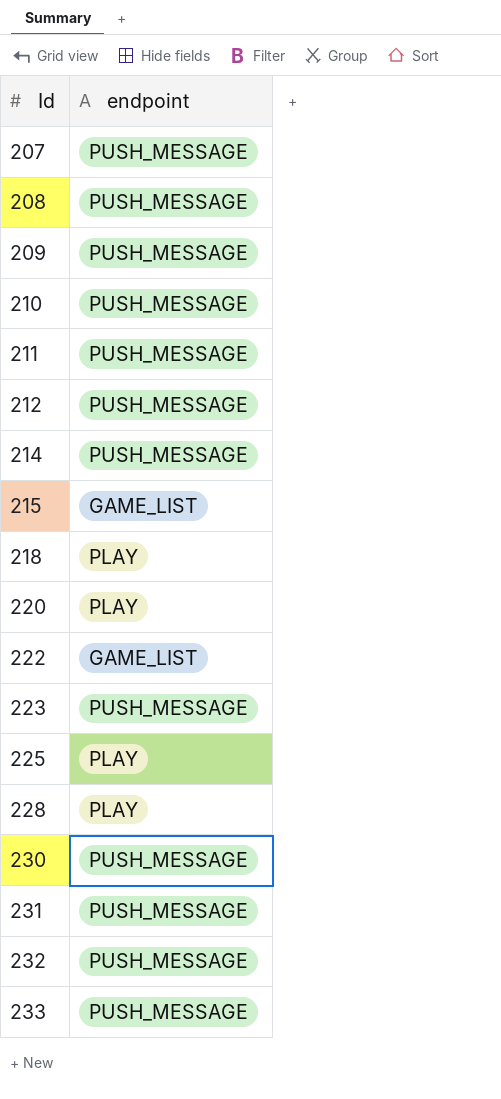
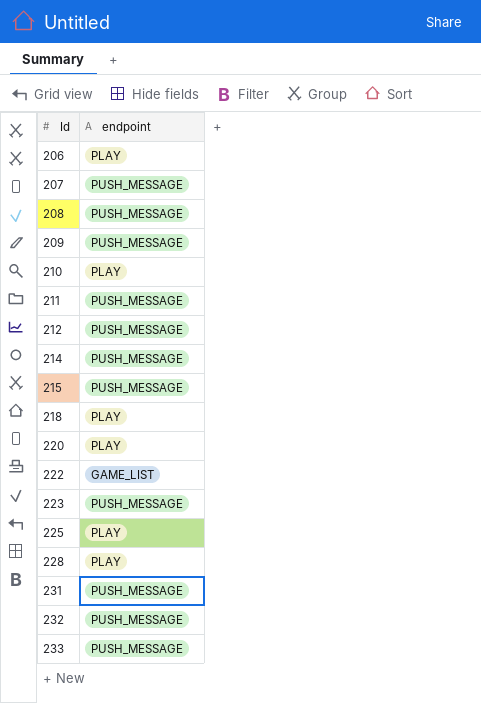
row 230: PUSH_MESSAGE -> none
row 206: none -> PLAY
210 | endpoint: PUSH_MESSAGE -> PLAY
215 | endpoint: GAME_LIST -> PUSH_MESSAGE

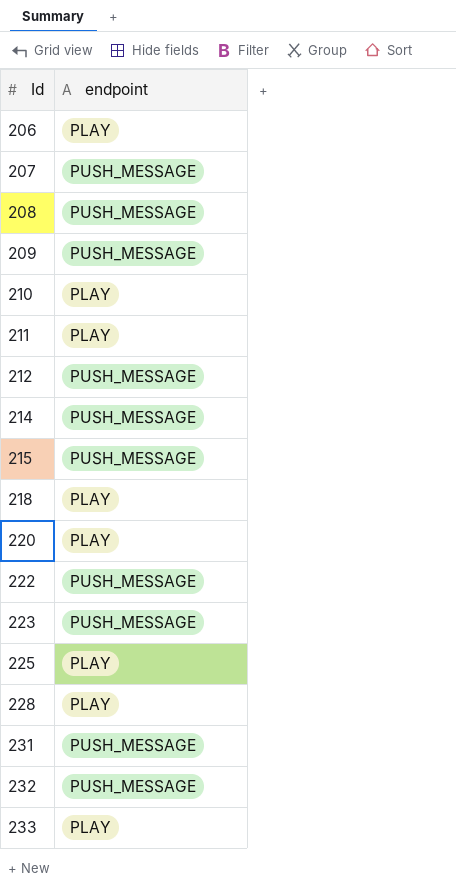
211 | endpoint: PUSH_MESSAGE -> PLAY
222 | endpoint: GAME_LIST -> PUSH_MESSAGE
233 | endpoint: PUSH_MESSAGE -> PLAY

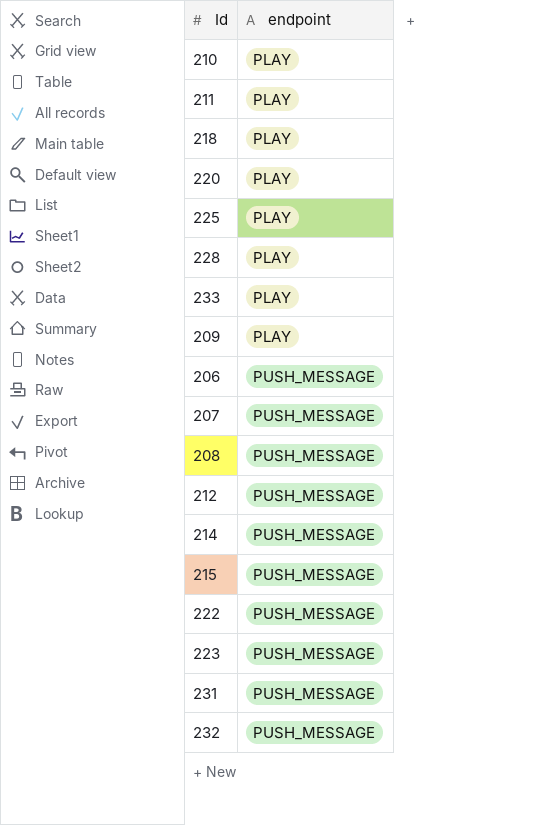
row order: Id ascending -> endpoint ascending
209 | endpoint: PUSH_MESSAGE -> PLAY
206 | endpoint: PLAY -> PUSH_MESSAGE

